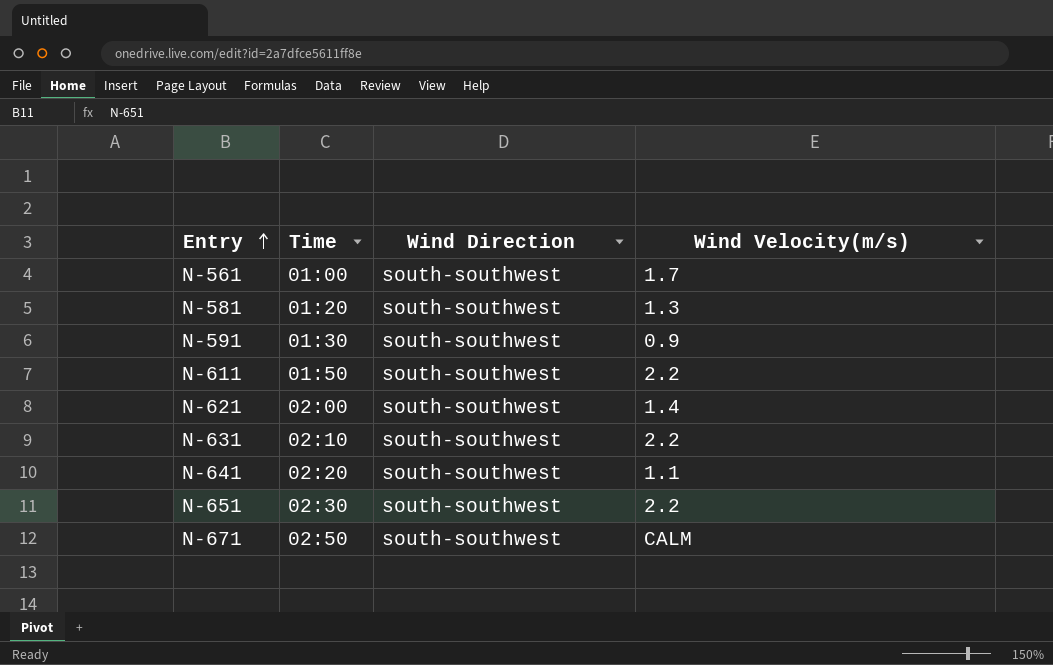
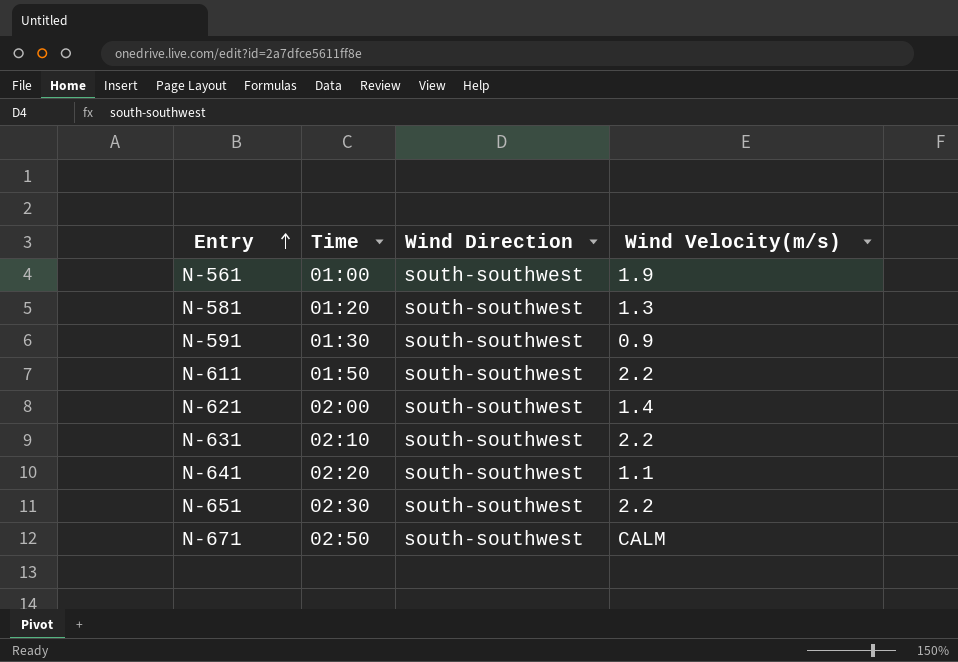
N-561 | Wind Velocity(m/s): 1.7 -> 1.9

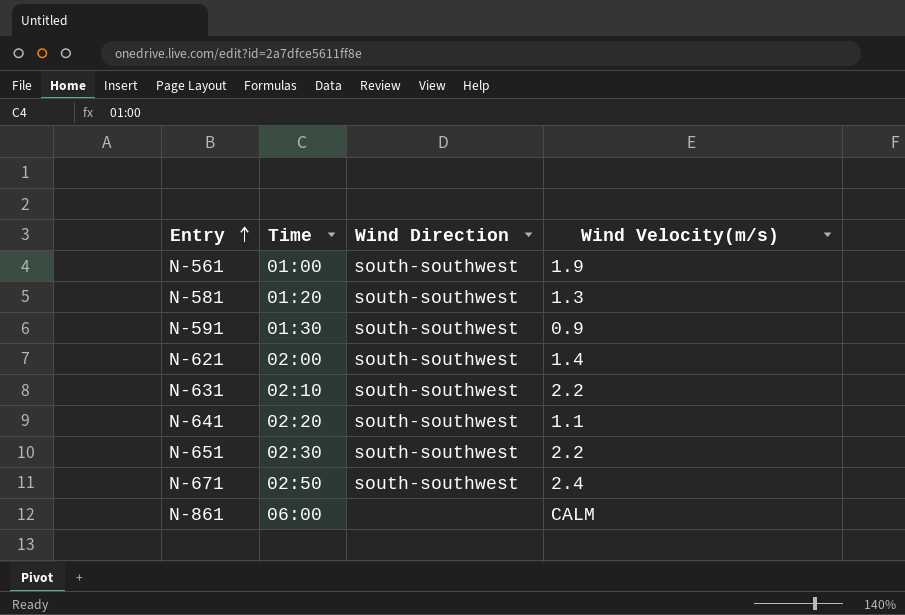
row N-611: 01:50 | south-southwest | 2.2 -> none
N-671 | Wind Velocity(m/s): CALM -> 2.4
row N-861: none -> 06:00 | none | CALM

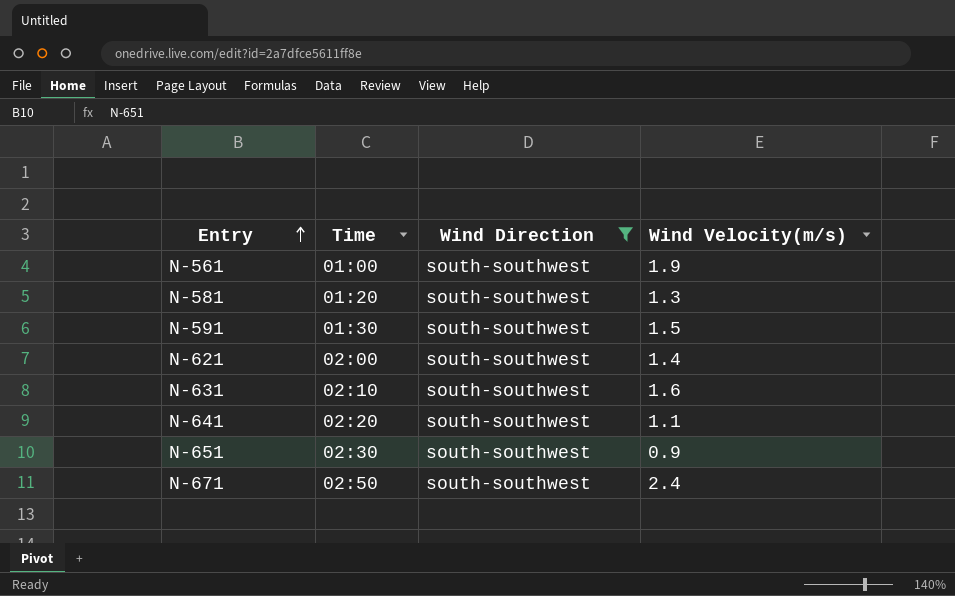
filter: none -> Wind Direction = south-southwest
N-591 | Wind Velocity(m/s): 0.9 -> 1.5
N-631 | Wind Velocity(m/s): 2.2 -> 1.6
N-651 | Wind Velocity(m/s): 2.2 -> 0.9

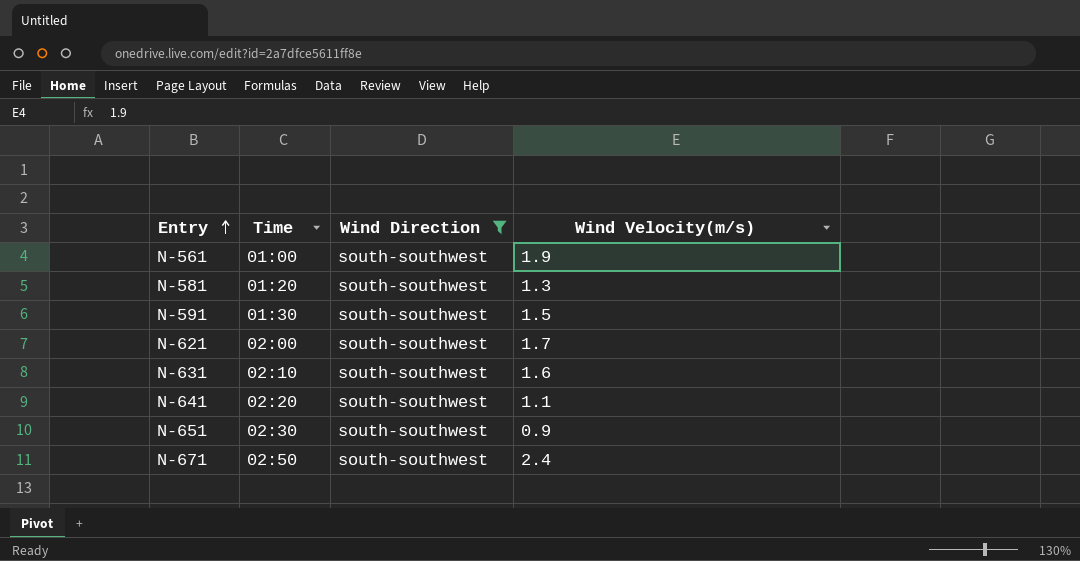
N-621 | Wind Velocity(m/s): 1.4 -> 1.7

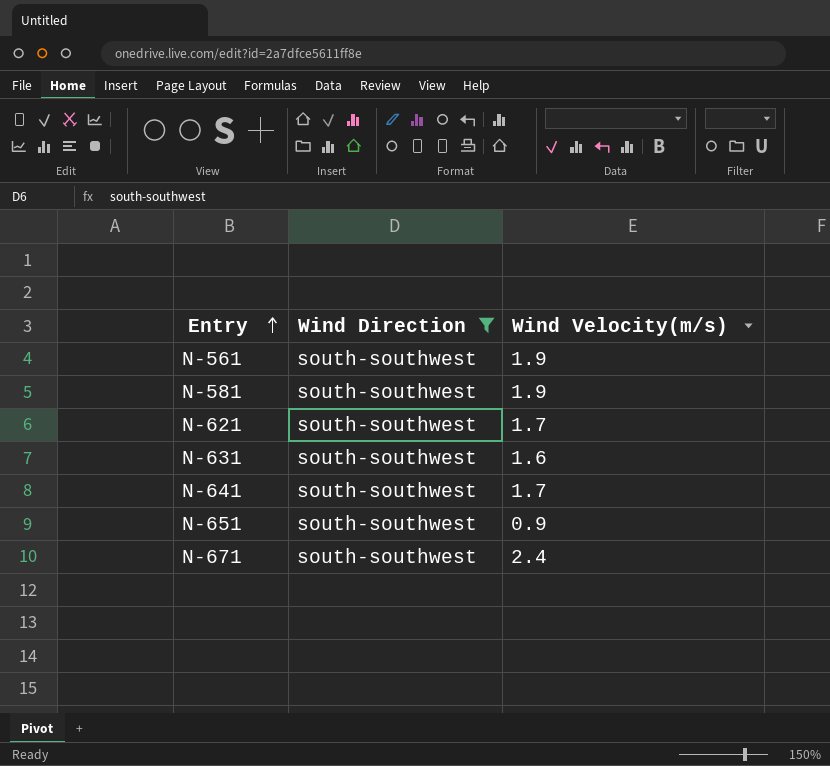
column Time | position: 2 -> none
row N-591: 01:30 | south-southwest | 1.5 -> none
N-581 | Wind Velocity(m/s): 1.3 -> 1.9
N-641 | Wind Velocity(m/s): 1.1 -> 1.7

